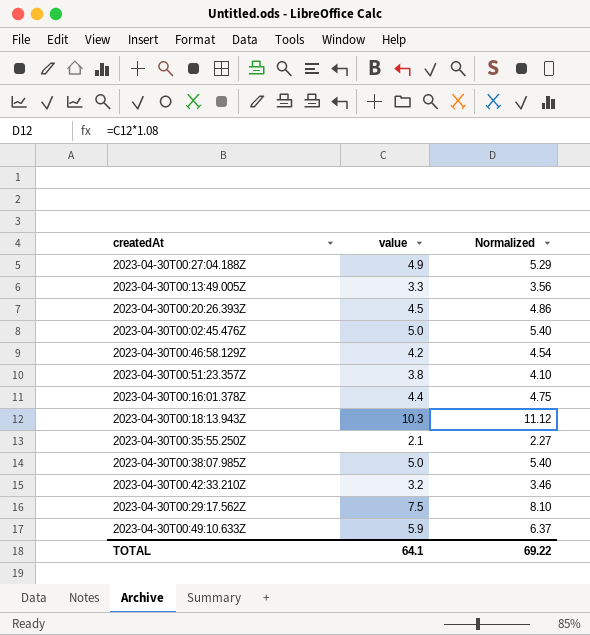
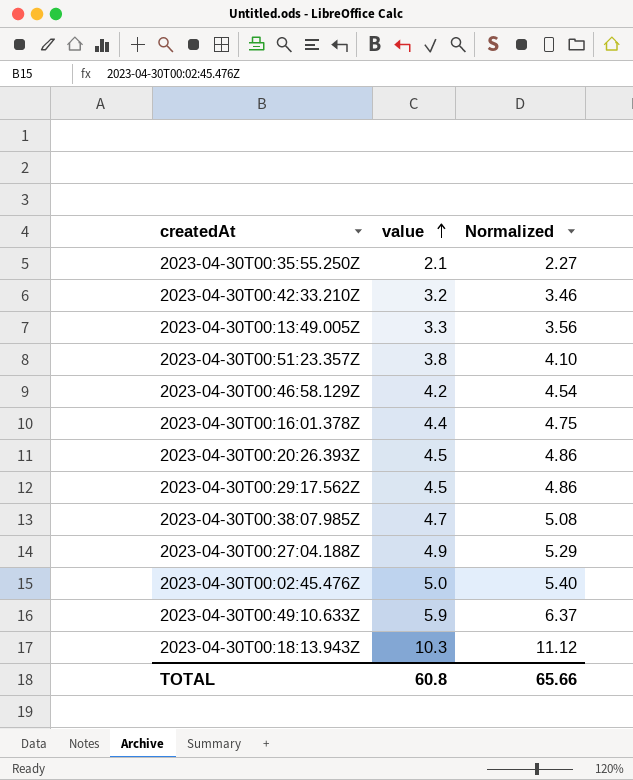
row order: none -> value ascending
2023-04-30T00:29:17.562Z | value: 7.5 -> 4.5
2023-04-30T00:29:17.562Z | Normalized: 8.10 -> 4.86
2023-04-30T00:38:07.985Z | value: 5.0 -> 4.7
2023-04-30T00:38:07.985Z | Normalized: 5.40 -> 5.08
TOTAL | value: 64.1 -> 60.8
TOTAL | Normalized: 69.22 -> 65.66

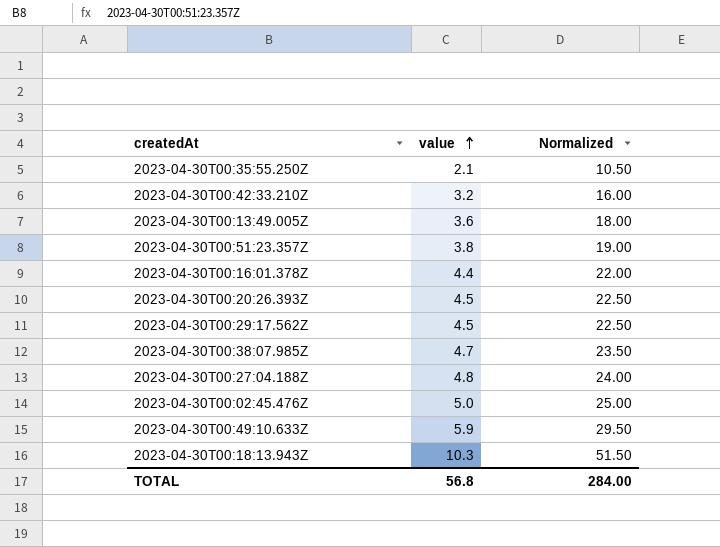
column Normalized | formula: [value] * 1.08 -> [value] * 5
row 2023-04-30T00:46:58.129Z: 4.2 | 4.54 -> none
2023-04-30T00:13:49.005Z | value: 3.3 -> 3.6
2023-04-30T00:27:04.188Z | value: 4.9 -> 4.8
TOTAL | value: 60.8 -> 56.8
TOTAL | Normalized: 65.66 -> 284.00

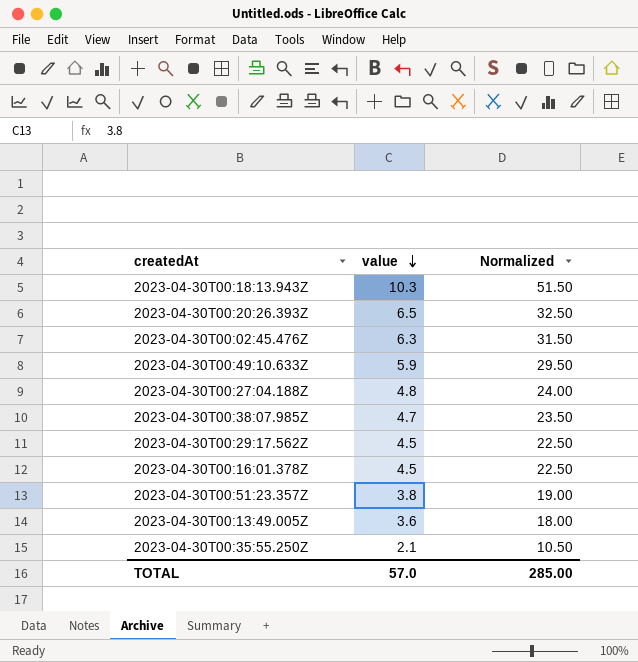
row order: value ascending -> value descending
row 2023-04-30T00:42:33.210Z: 3.2 | 16.00 -> none
2023-04-30T00:20:26.393Z | value: 4.5 -> 6.5
2023-04-30T00:20:26.393Z | Normalized: 22.50 -> 32.50
2023-04-30T00:02:45.476Z | value: 5.0 -> 6.3
2023-04-30T00:02:45.476Z | Normalized: 25.00 -> 31.50
2023-04-30T00:16:01.378Z | value: 4.4 -> 4.5
2023-04-30T00:16:01.378Z | Normalized: 22.00 -> 22.50
TOTAL | value: 56.8 -> 57.0
TOTAL | Normalized: 284.00 -> 285.00

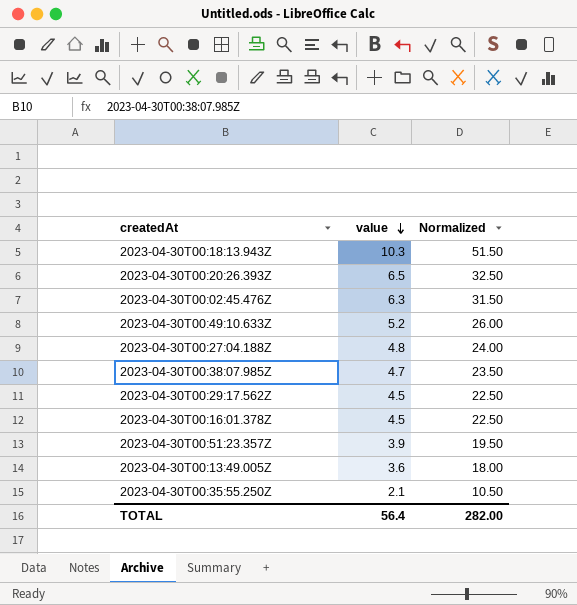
2023-04-30T00:49:10.633Z | value: 5.9 -> 5.2
2023-04-30T00:49:10.633Z | Normalized: 29.50 -> 26.00
2023-04-30T00:51:23.357Z | value: 3.8 -> 3.9
2023-04-30T00:51:23.357Z | Normalized: 19.00 -> 19.50
TOTAL | value: 57.0 -> 56.4
TOTAL | Normalized: 285.00 -> 282.00

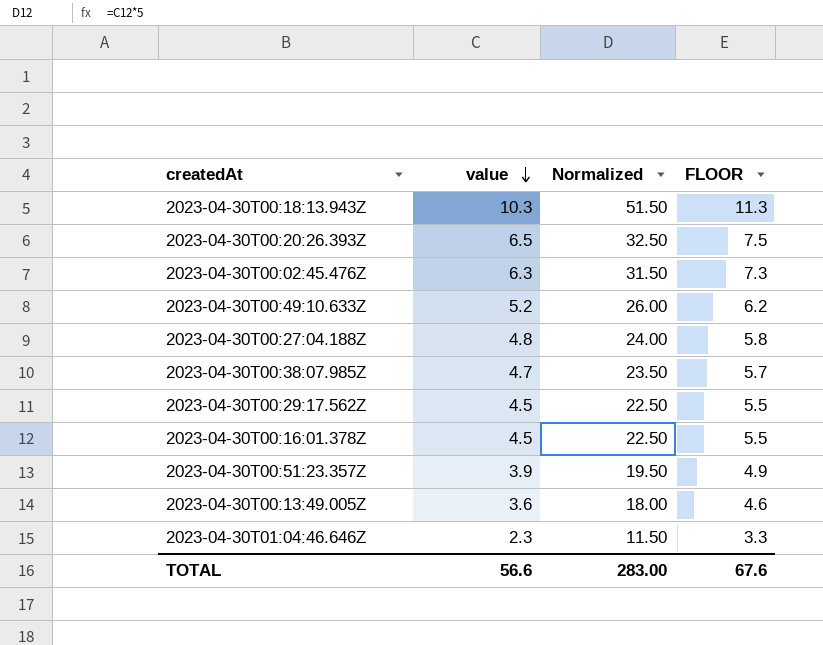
column FLOOR | formula: none -> [value] + 1
row 2023-04-30T00:35:55.250Z: 2.1 | 10.50 -> none
row 2023-04-30T01:04:46.646Z: none -> 2.3 | 11.50 | 3.3
TOTAL | value: 56.4 -> 56.6
TOTAL | Normalized: 282.00 -> 283.00

